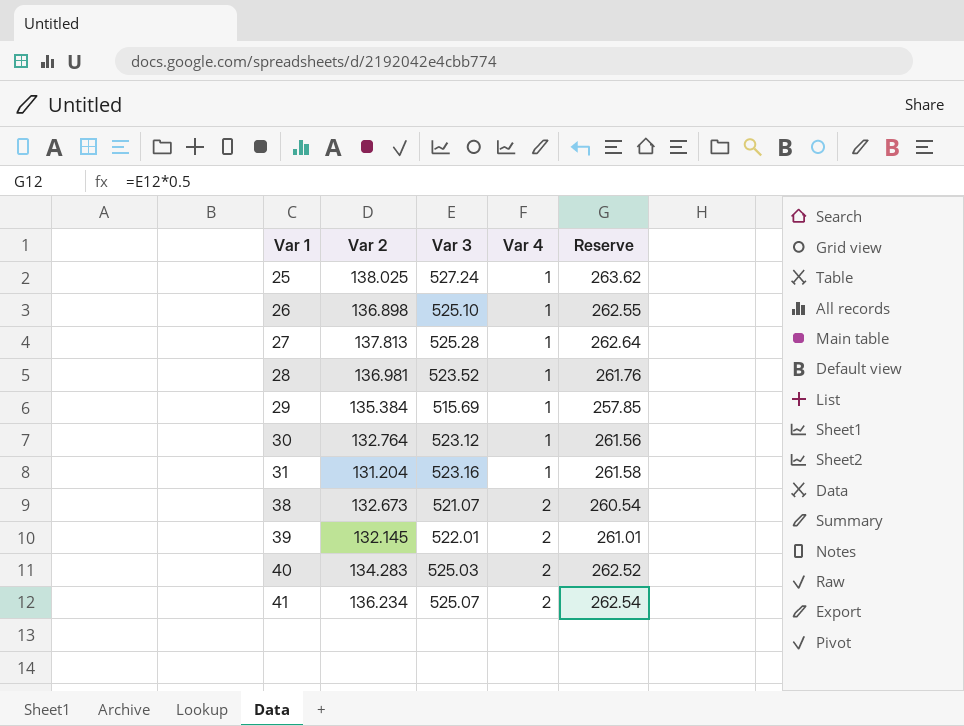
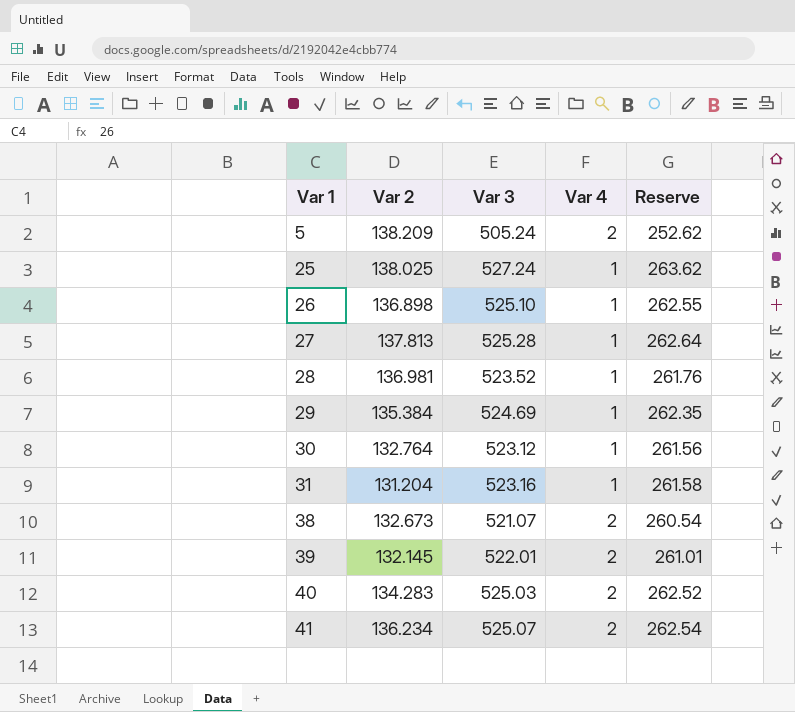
row 5: none -> 138.209 | 505.24 | 2 | 252.62
29 | Var 3: 515.69 -> 524.69
29 | Reserve: 257.85 -> 262.35

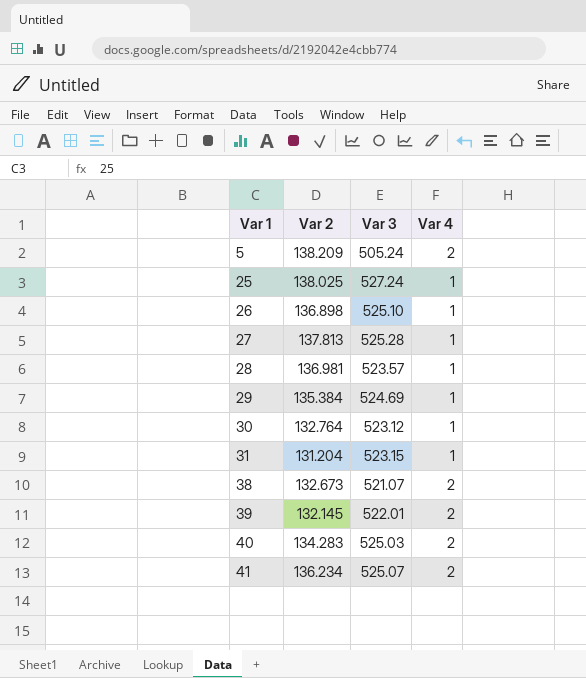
column Reserve | formula: [Var 3] * 0.5 -> none
28 | Var 3: 523.52 -> 523.57
31 | Var 3: 523.16 -> 523.15

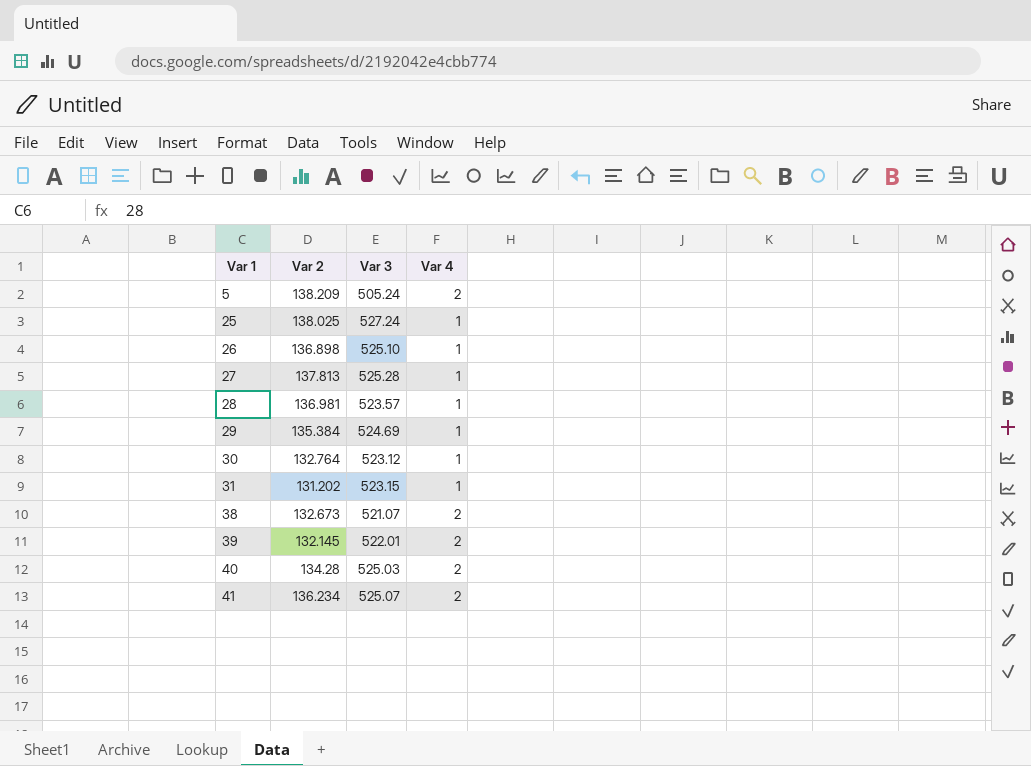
31 | Var 2: 131.204 -> 131.202
40 | Var 2: 134.283 -> 134.28

